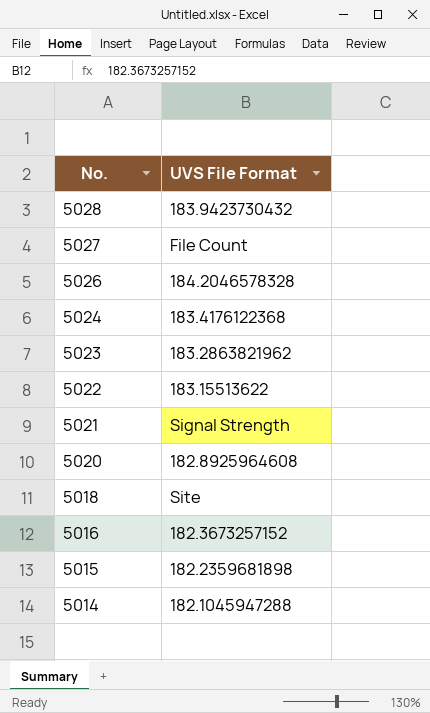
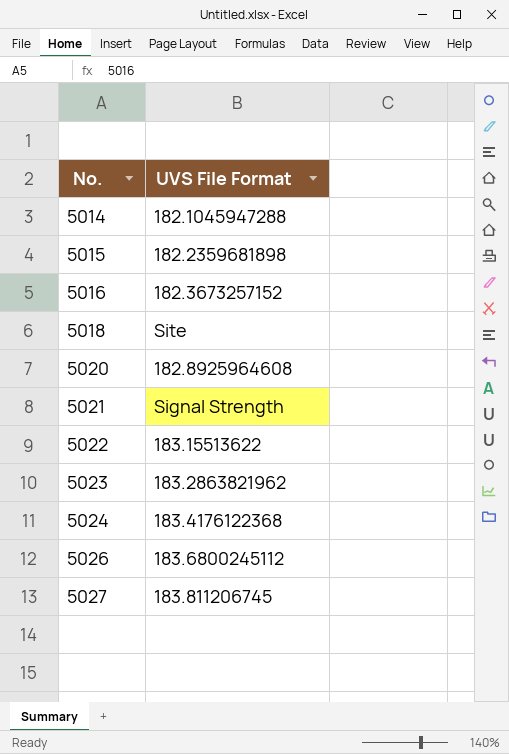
row order: No. descending -> No. ascending
row 5028: 183.9423730432 -> none
5026 | UVS File Format: 184.2046578328 -> 183.6800245112
5027 | UVS File Format: File Count -> 183.811206745

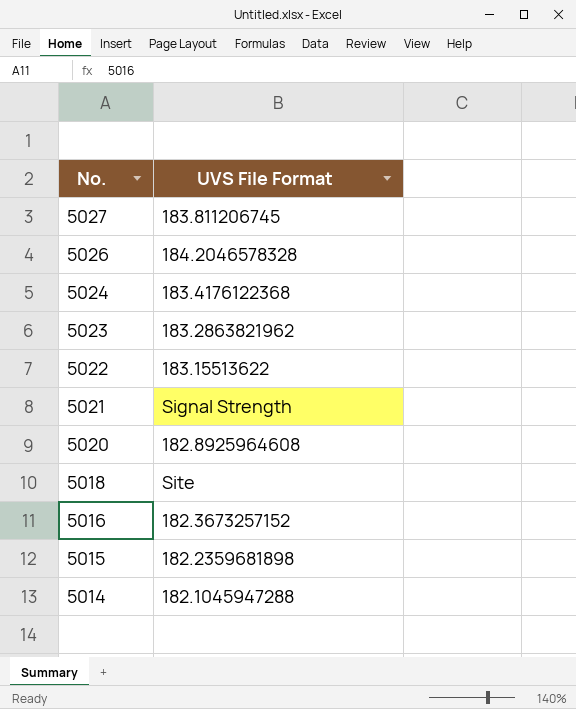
row order: No. ascending -> No. descending
5026 | UVS File Format: 183.6800245112 -> 184.2046578328

